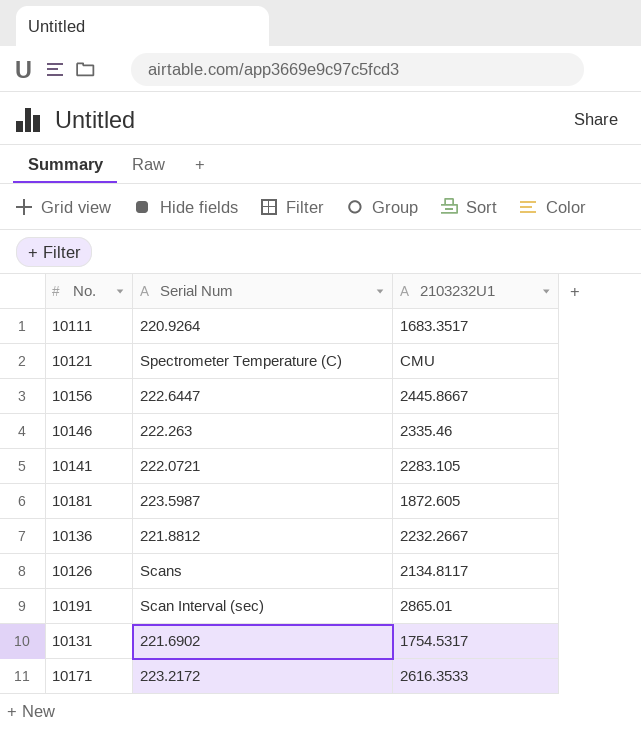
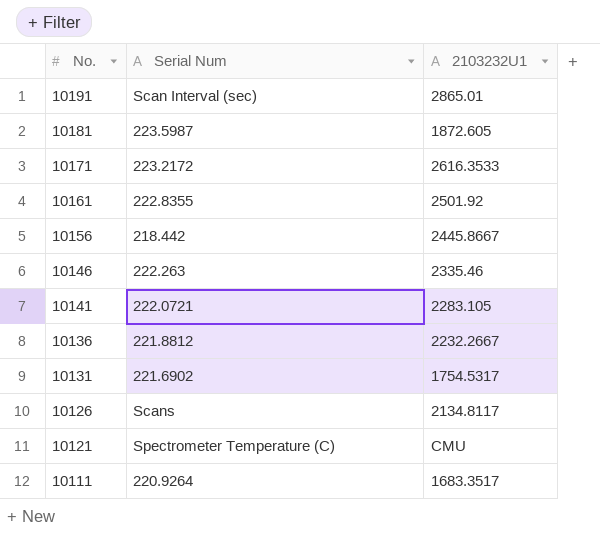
row order: none -> No. descending
row 10161: none -> 222.8355 | 2501.92
10156 | Serial Num: 222.6447 -> 218.442

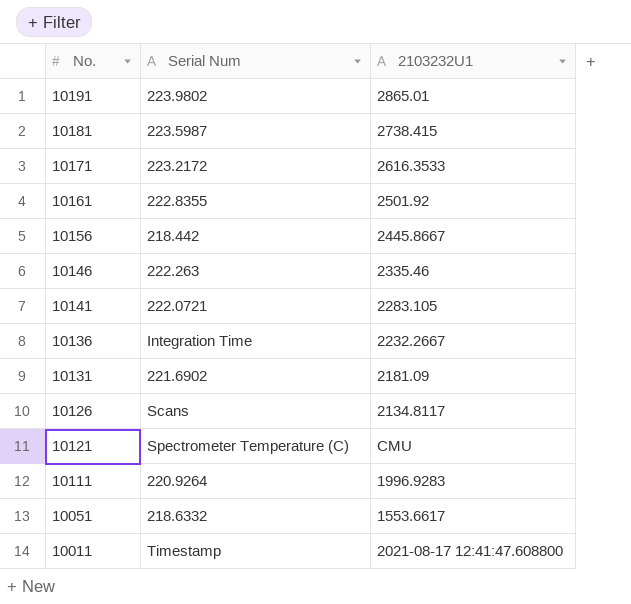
10191 | Serial Num: Scan Interval (sec) -> 223.9802
10181 | 2103232U1: 1872.605 -> 2738.415
10136 | Serial Num: 221.8812 -> Integration Time
10131 | 2103232U1: 1754.5317 -> 2181.09
10111 | 2103232U1: 1683.3517 -> 1996.9283
row 10051: none -> 218.6332 | 1553.6617
row 10011: none -> Timestamp | 2021-08-17 12:41:47.608800

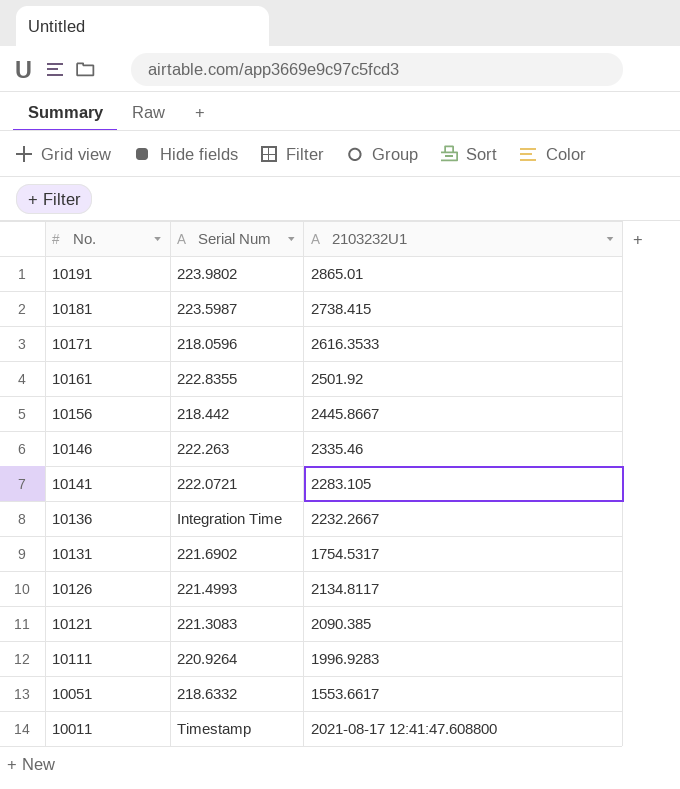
10171 | Serial Num: 223.2172 -> 218.0596
10131 | 2103232U1: 2181.09 -> 1754.5317
10126 | Serial Num: Scans -> 221.4993
10121 | Serial Num: Spectrometer Temperature (C) -> 221.3083
10121 | 2103232U1: CMU -> 2090.385

